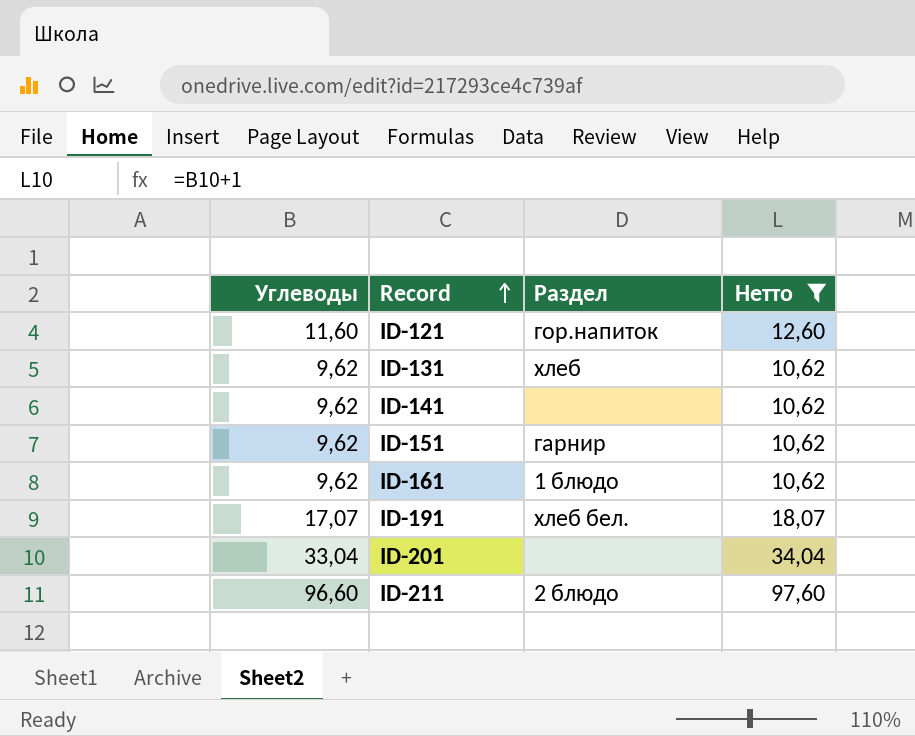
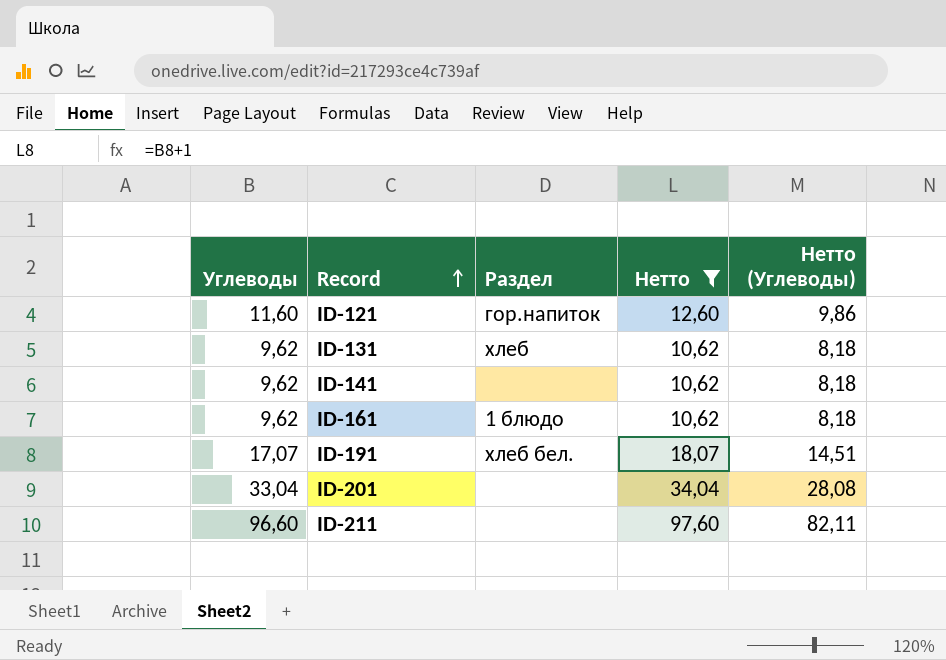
column Нетто (Углеводы) | formula: none -> [Углеводы] * 0,85
row ID-151: 9,62 | гарнир | 10,62 -> none
ID-211 | Раздел: 2 блюдо -> none

